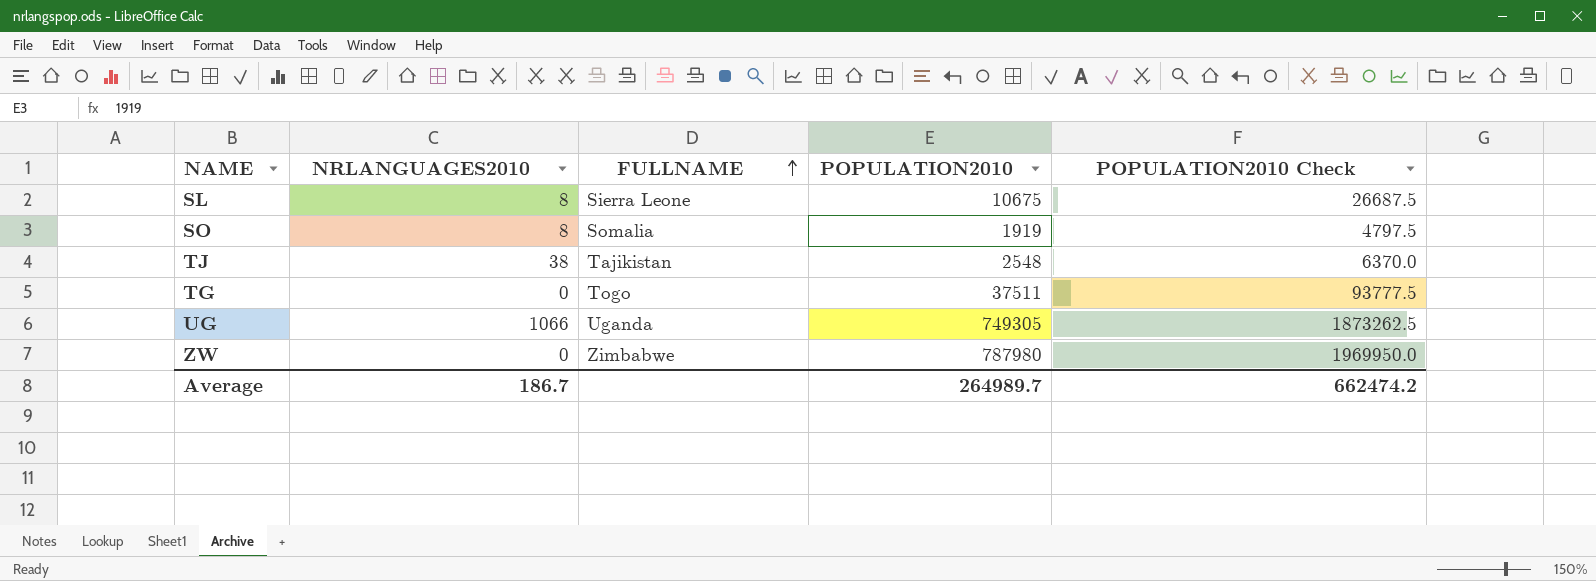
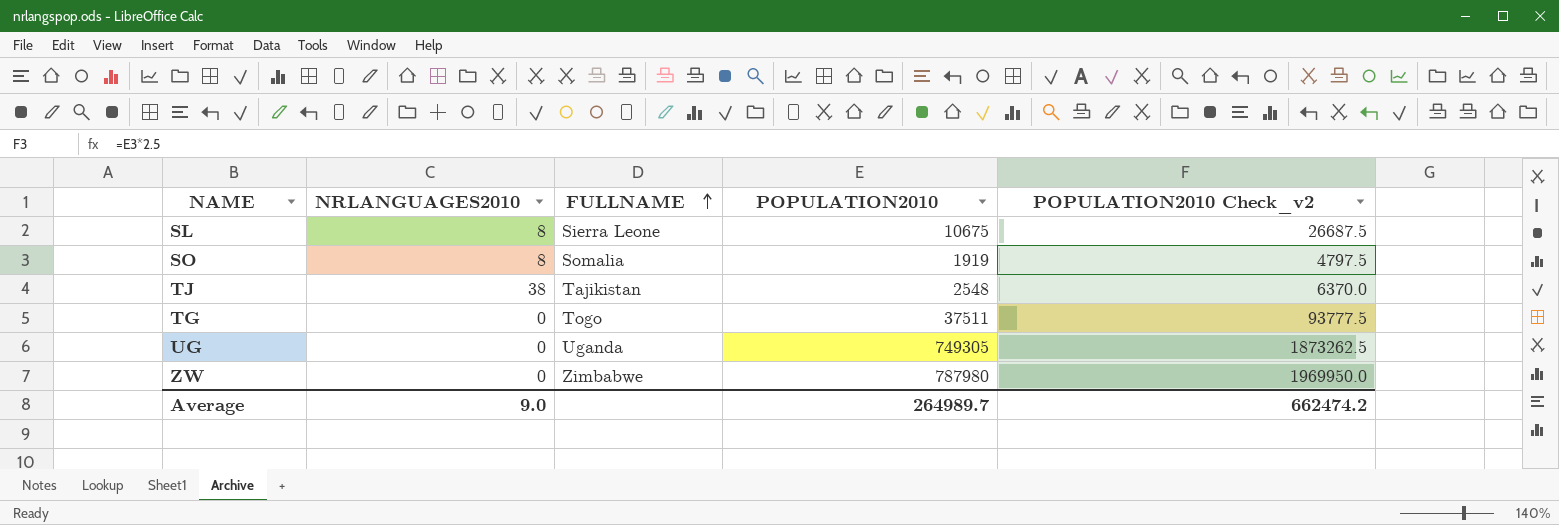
column name: POPULATION2010 Check -> POPULATION2010 Check_v2
UG | NRLANGUAGES2010: 1066 -> 0
Average | NRLANGUAGES2010: 186.7 -> 9.0

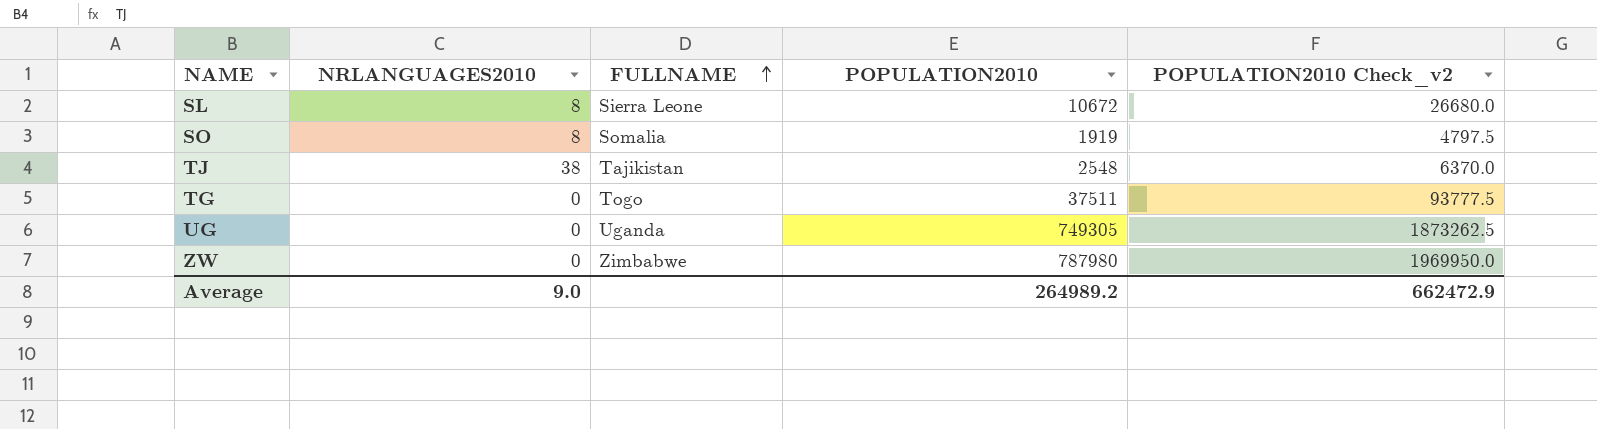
SL | POPULATION2010: 10675 -> 10672
SL | POPULATION2010 Check_v2: 26687.5 -> 26680.0
Average | POPULATION2010: 264989.7 -> 264989.2
Average | POPULATION2010 Check_v2: 662474.2 -> 662472.9

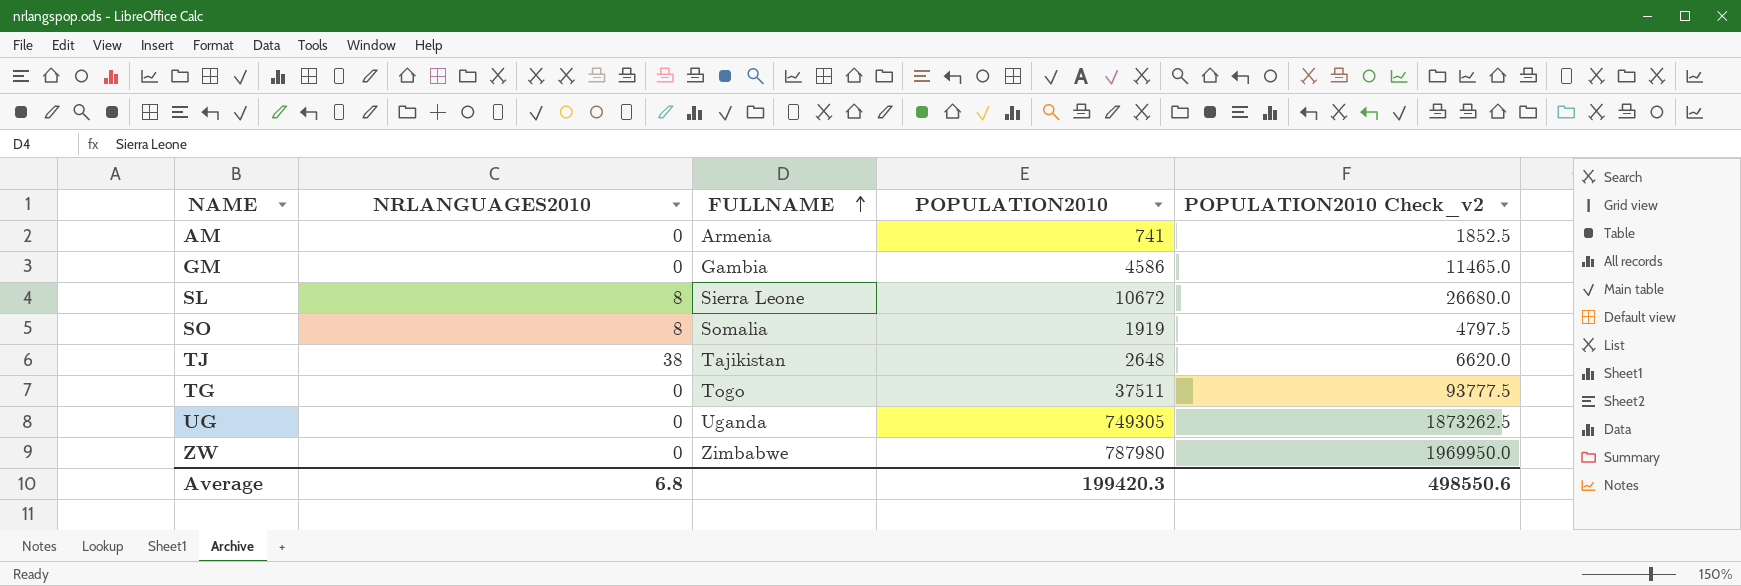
row AM: none -> 0 | Armenia | 741 | 1852.5
row GM: none -> 0 | Gambia | 4586 | 11465.0
TJ | POPULATION2010: 2548 -> 2648
TJ | POPULATION2010 Check_v2: 6370.0 -> 6620.0
Average | NRLANGUAGES2010: 9.0 -> 6.8
Average | POPULATION2010: 264989.2 -> 199420.3
Average | POPULATION2010 Check_v2: 662472.9 -> 498550.6

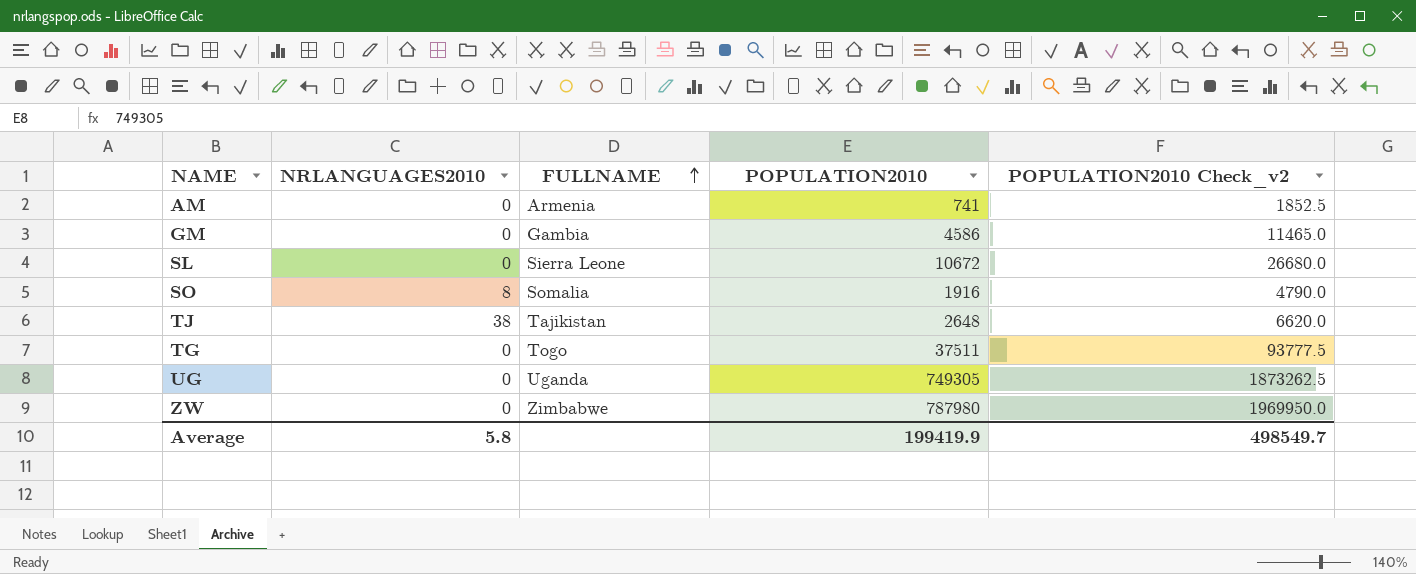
SL | NRLANGUAGES2010: 8 -> 0
SO | POPULATION2010: 1919 -> 1916
SO | POPULATION2010 Check_v2: 4797.5 -> 4790.0
Average | NRLANGUAGES2010: 6.8 -> 5.8
Average | POPULATION2010: 199420.3 -> 199419.9
Average | POPULATION2010 Check_v2: 498550.6 -> 498549.7

